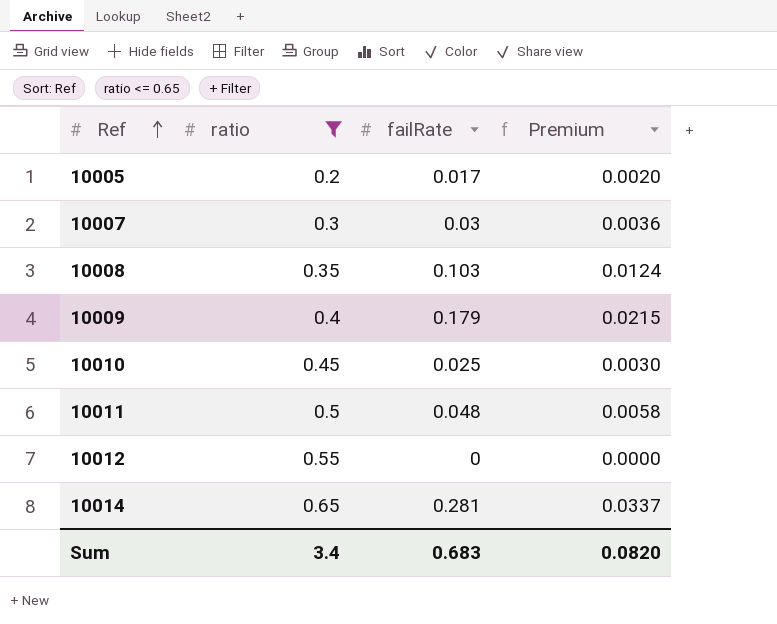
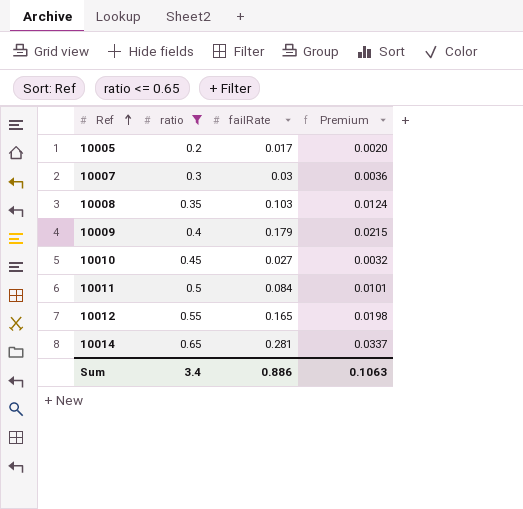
10010 | failRate: 0.025 -> 0.027
10010 | Premium: 0.0030 -> 0.0032
10011 | failRate: 0.048 -> 0.084
10011 | Premium: 0.0058 -> 0.0101
10012 | failRate: 0 -> 0.165
10012 | Premium: 0.0000 -> 0.0198
Sum | failRate: 0.683 -> 0.886
Sum | Premium: 0.0820 -> 0.1063

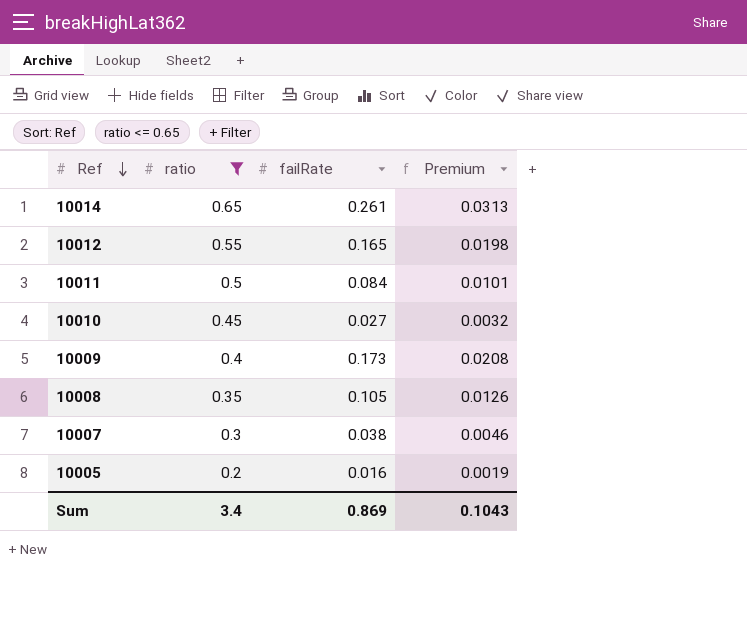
row order: Ref ascending -> Ref descending
10014 | failRate: 0.281 -> 0.261
10014 | Premium: 0.0337 -> 0.0313
10009 | failRate: 0.179 -> 0.173
10009 | Premium: 0.0215 -> 0.0208
10008 | failRate: 0.103 -> 0.105
10008 | Premium: 0.0124 -> 0.0126
10007 | failRate: 0.03 -> 0.038
10007 | Premium: 0.0036 -> 0.0046
10005 | failRate: 0.017 -> 0.016
10005 | Premium: 0.0020 -> 0.0019
Sum | failRate: 0.886 -> 0.869
Sum | Premium: 0.1063 -> 0.1043

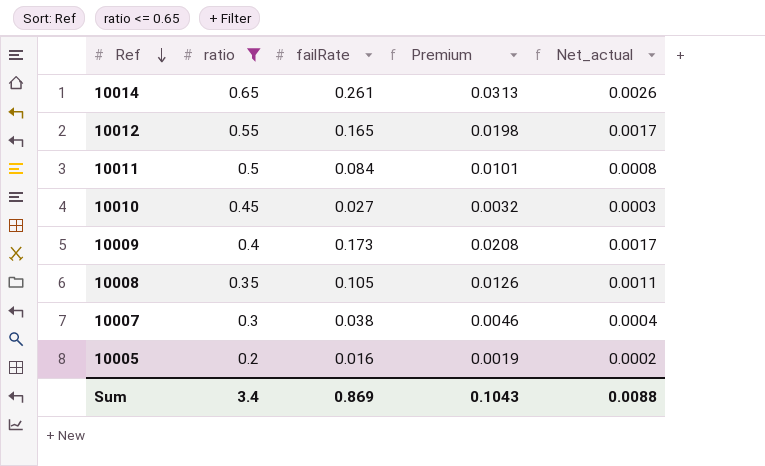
column Net_actual | formula: none -> [failRate] * 0.01

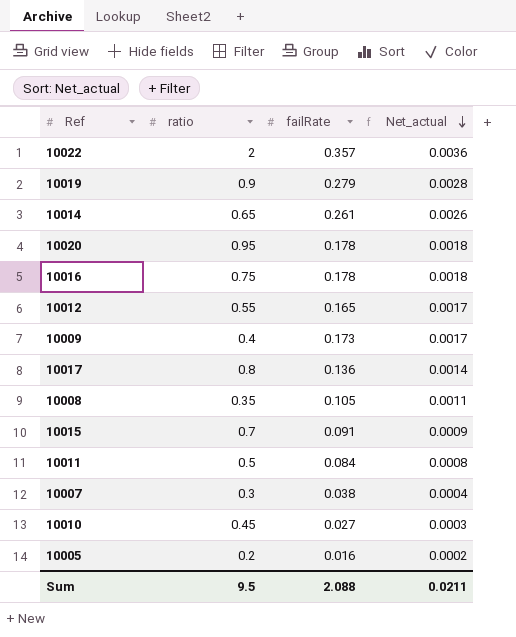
filter: ratio <= 0.65 -> none
row order: Ref descending -> Net_actual descending
column Premium | formula: [failRate] * 0.12 -> none
Sum | ratio: 3.4 -> 9.5
Sum | failRate: 0.869 -> 2.088
Sum | Net_actual: 0.0088 -> 0.0211

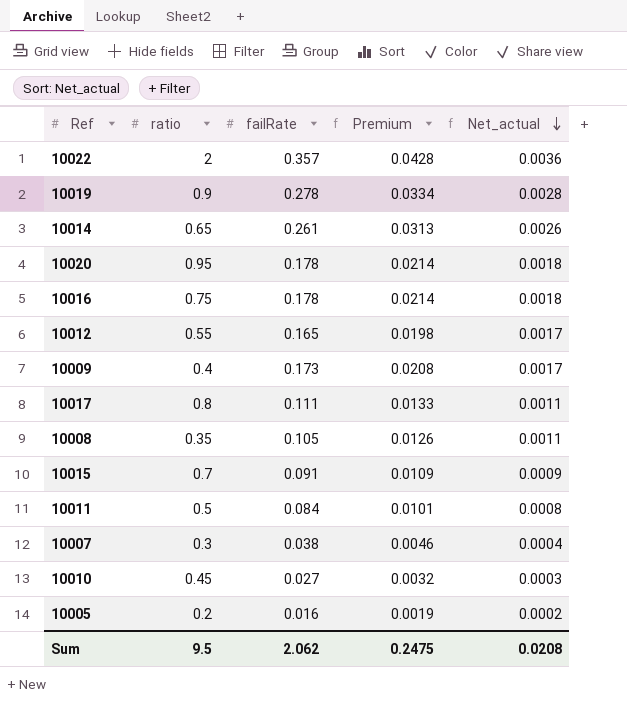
column Premium | formula: none -> [failRate] * 0.12
10019 | failRate: 0.279 -> 0.278
10017 | failRate: 0.136 -> 0.111
10017 | Net_actual: 0.0014 -> 0.0011
Sum | failRate: 2.088 -> 2.062
Sum | Net_actual: 0.0211 -> 0.0208

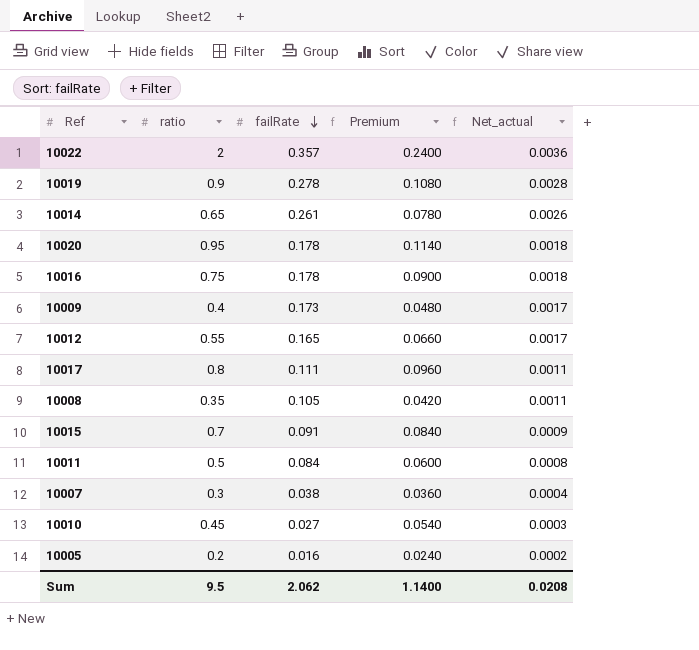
row order: Net_actual descending -> failRate descending
column Premium | formula: [failRate] * 0.12 -> [ratio] * 0.12
Sum | Premium: 0.2475 -> 1.1400

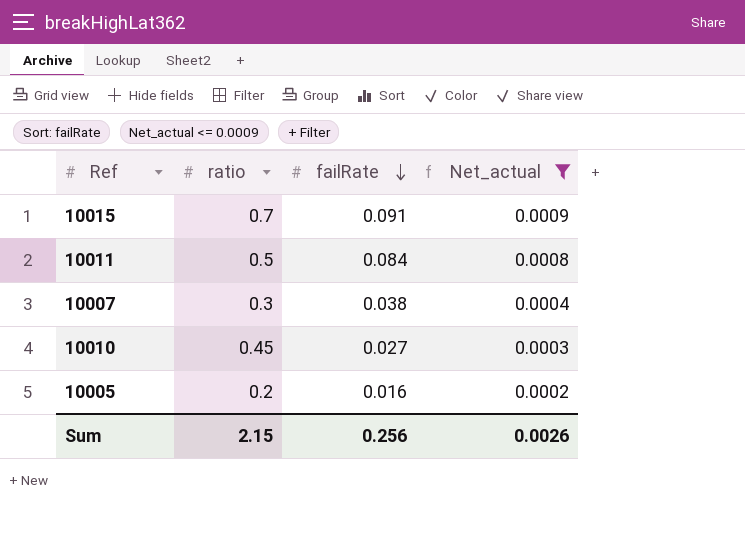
filter: none -> Net_actual <= 0.0009
column Premium | formula: [ratio] * 0.12 -> none
Sum | ratio: 9.5 -> 2.15
Sum | failRate: 2.062 -> 0.256
Sum | Net_actual: 0.0208 -> 0.0026

